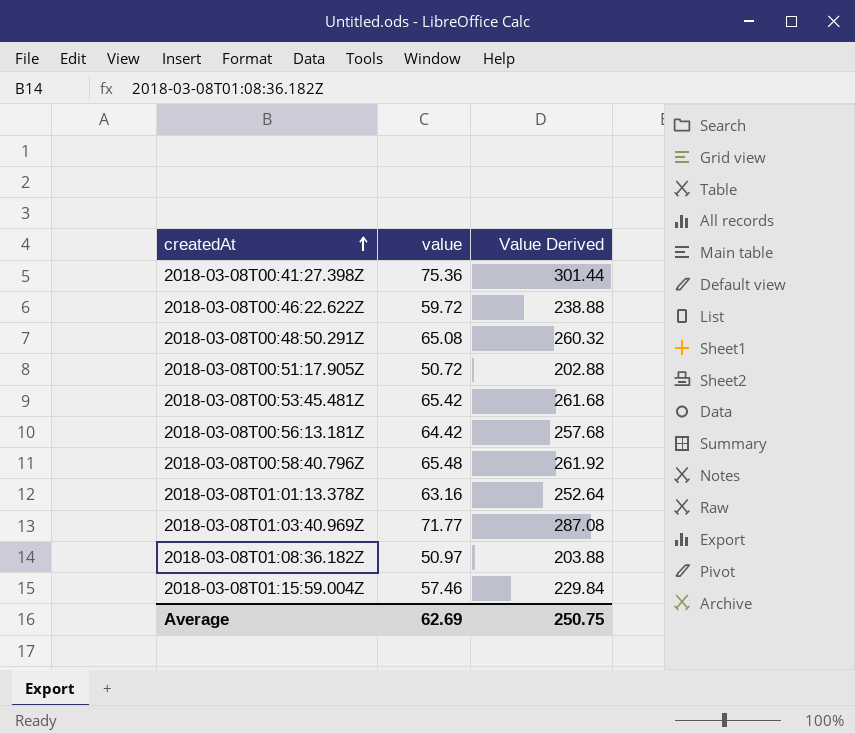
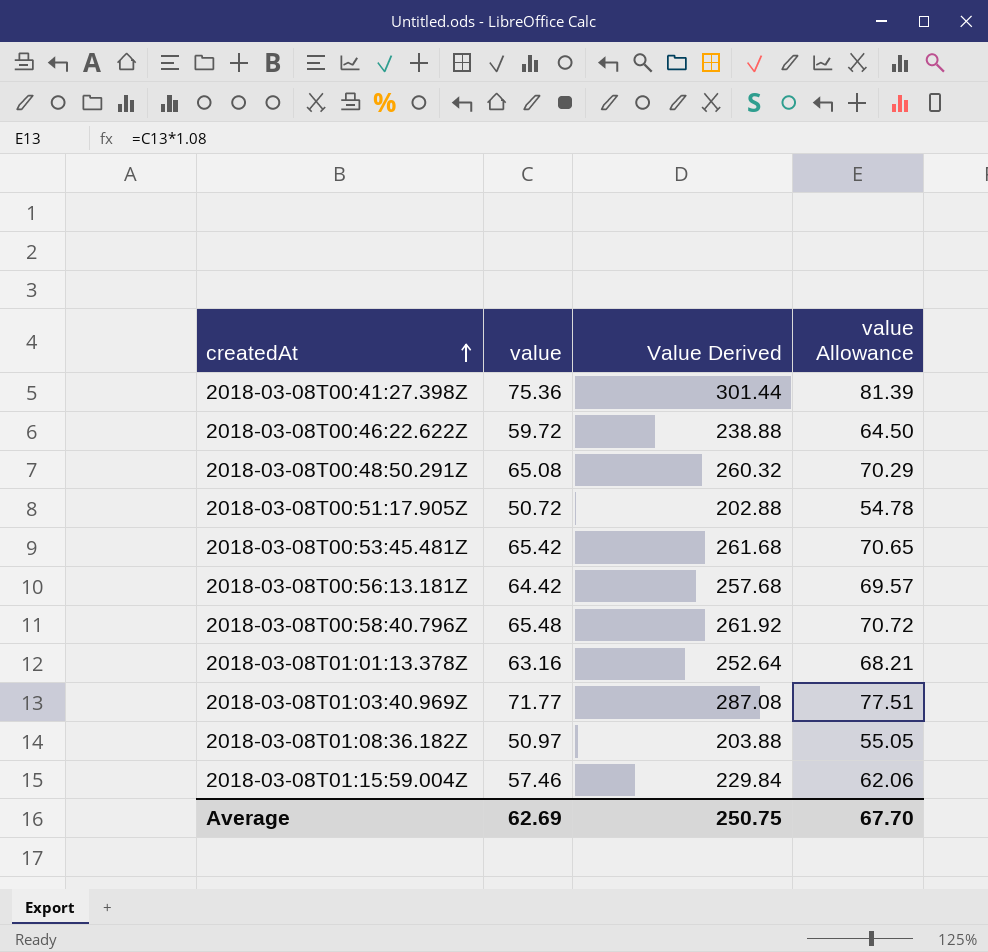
column value Allowance | formula: none -> [value] * 1.08

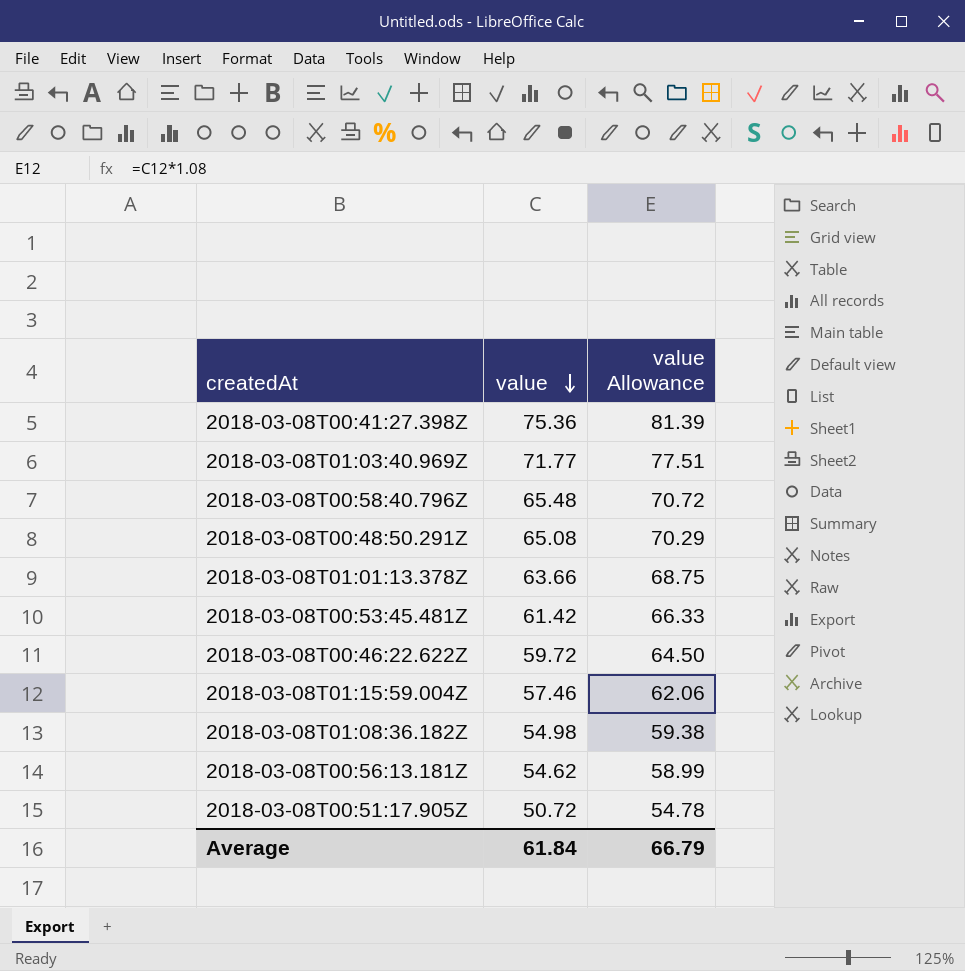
row order: createdAt ascending -> value descending
column Value Derived | formula: [value] * 4 -> none
2018-03-08T01:01:13.378Z | value: 63.16 -> 63.66
2018-03-08T01:01:13.378Z | value Allowance: 68.21 -> 68.75
2018-03-08T00:53:45.481Z | value: 65.42 -> 61.42
2018-03-08T00:53:45.481Z | value Allowance: 70.65 -> 66.33
2018-03-08T01:08:36.182Z | value: 50.97 -> 54.98
2018-03-08T01:08:36.182Z | value Allowance: 55.05 -> 59.38
2018-03-08T00:56:13.181Z | value: 64.42 -> 54.62
2018-03-08T00:56:13.181Z | value Allowance: 69.57 -> 58.99
Average | value: 62.69 -> 61.84
Average | value Allowance: 67.70 -> 66.79

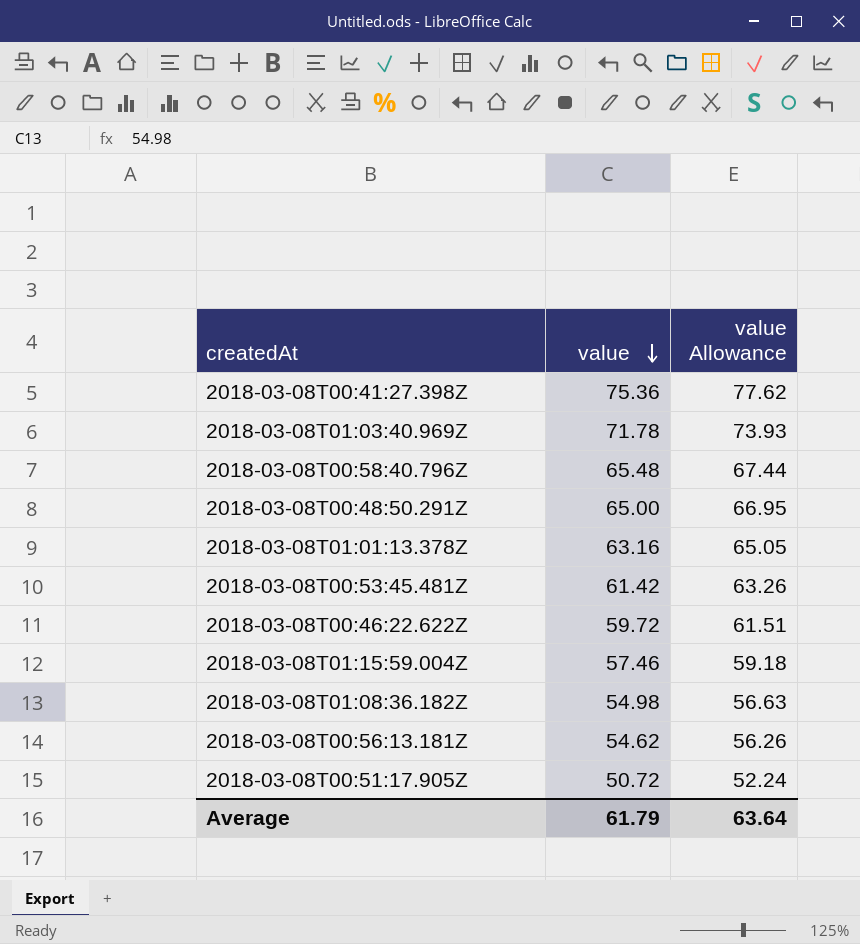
column value Allowance | formula: [value] * 1.08 -> [value] * 1.03
2018-03-08T01:03:40.969Z | value: 71.77 -> 71.78
2018-03-08T00:48:50.291Z | value: 65.08 -> 65.00
2018-03-08T01:01:13.378Z | value: 63.66 -> 63.16
Average | value: 61.84 -> 61.79
Average | value Allowance: 66.79 -> 63.64

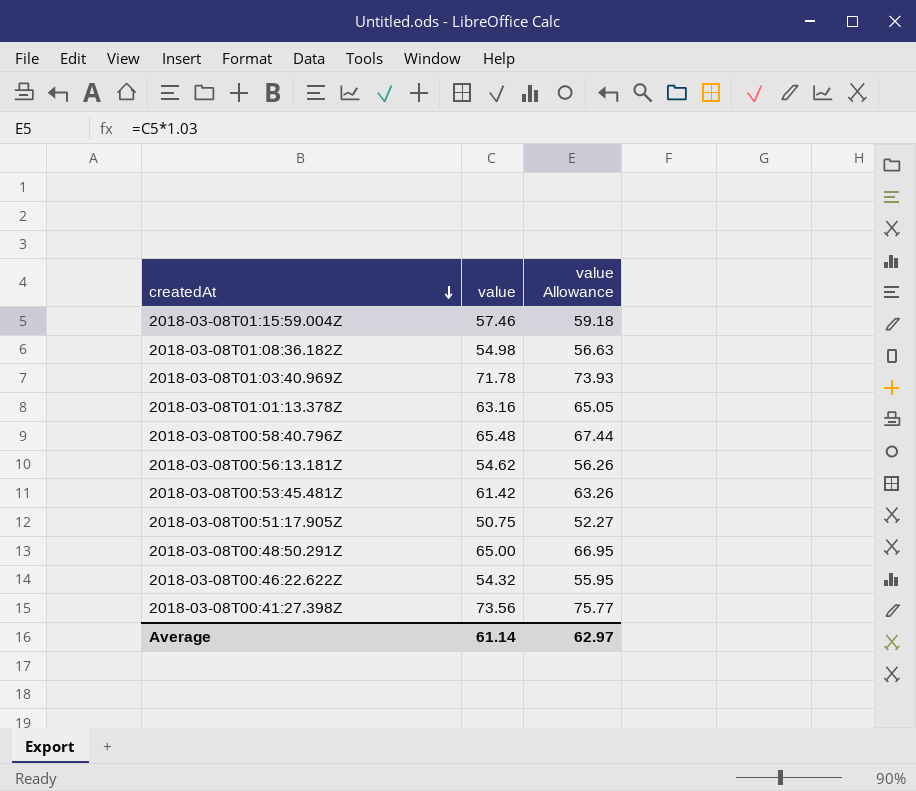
row order: value descending -> createdAt descending
2018-03-08T00:51:17.905Z | value: 50.72 -> 50.75
2018-03-08T00:51:17.905Z | value Allowance: 52.24 -> 52.27
2018-03-08T00:46:22.622Z | value: 59.72 -> 54.32
2018-03-08T00:46:22.622Z | value Allowance: 61.51 -> 55.95
2018-03-08T00:41:27.398Z | value: 75.36 -> 73.56
2018-03-08T00:41:27.398Z | value Allowance: 77.62 -> 75.77
Average | value: 61.79 -> 61.14
Average | value Allowance: 63.64 -> 62.97

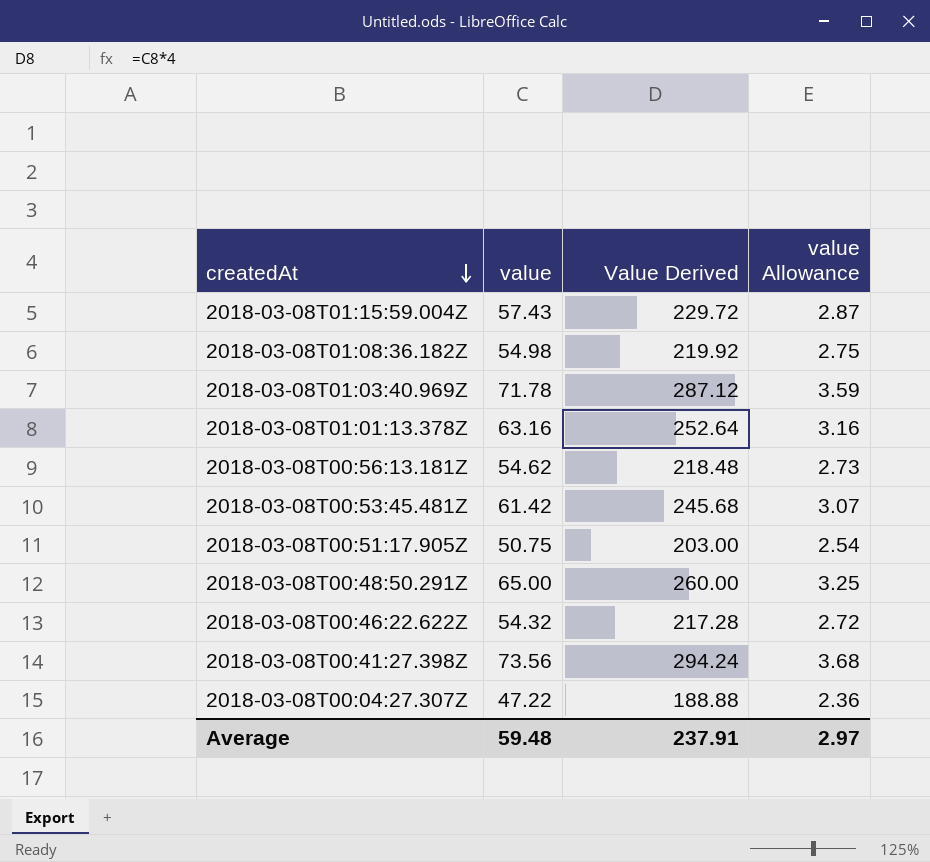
column Value Derived | formula: none -> [value] * 4
column value Allowance | formula: [value] * 1.03 -> [value] * 0.05
row 2018-03-08T00:58:40.796Z: 65.48 | 67.44 -> none
2018-03-08T01:15:59.004Z | value: 57.46 -> 57.43
row 2018-03-08T00:04:27.307Z: none -> 47.22 | 188.88 | 2.36
Average | value: 61.14 -> 59.48
Average | value Allowance: 62.97 -> 2.97

